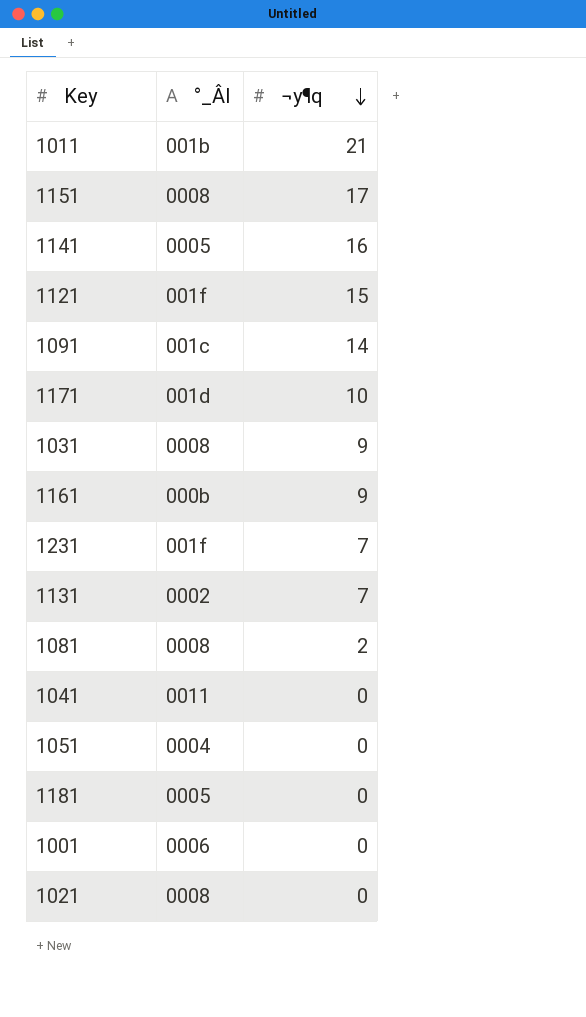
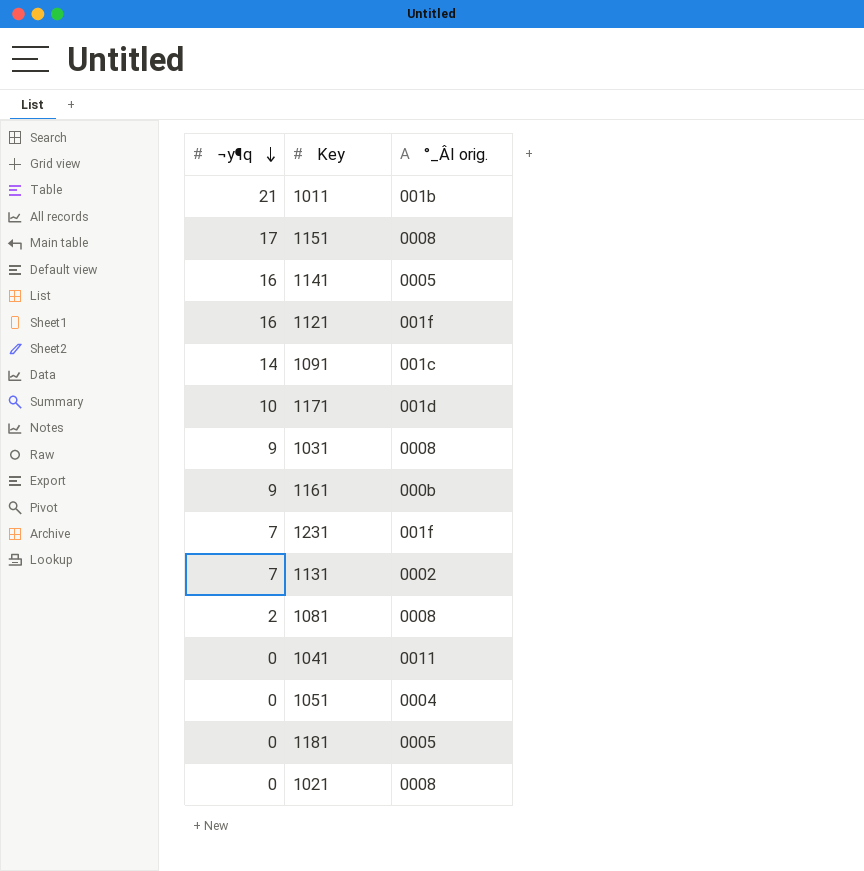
column ¬y¶q | position: 3 -> 1
column name: °_ÂI -> °_ÂI orig.
row 1001: 0006 | 0 -> none
1121 | ¬y¶q: 15 -> 16

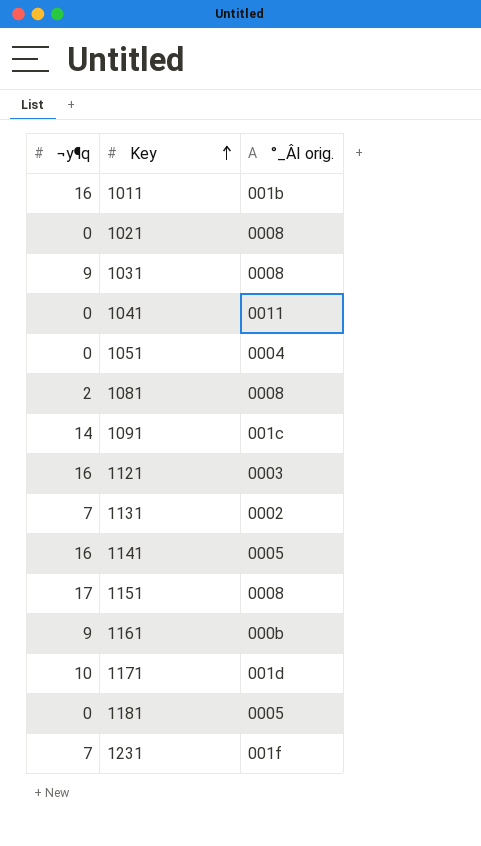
row order: ¬y¶q descending -> Key ascending
1011 | ¬y¶q: 21 -> 16
1121 | °_ÂI orig.: 001f -> 0003

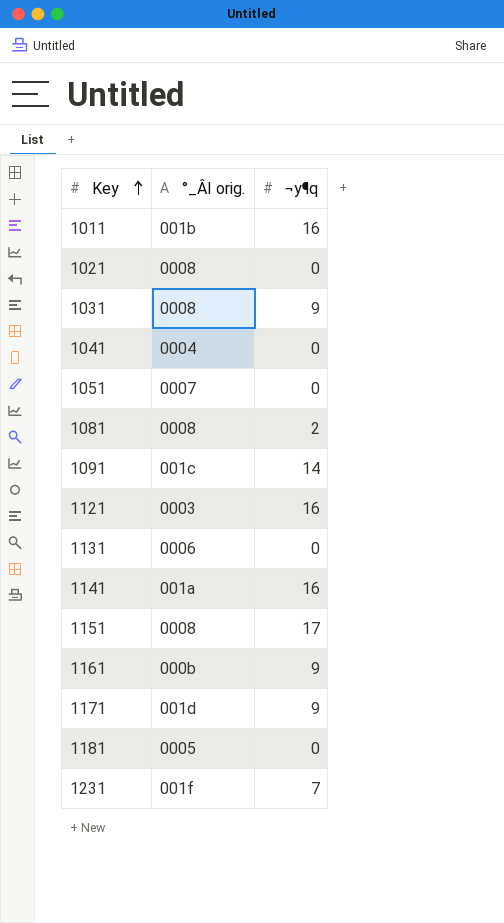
column ¬y¶q | position: 1 -> 3
1041 | °_ÂI orig.: 0011 -> 0004
1051 | °_ÂI orig.: 0004 -> 0007
1131 | °_ÂI orig.: 0002 -> 0006
1131 | ¬y¶q: 7 -> 0
1141 | °_ÂI orig.: 0005 -> 001a
1171 | ¬y¶q: 10 -> 9

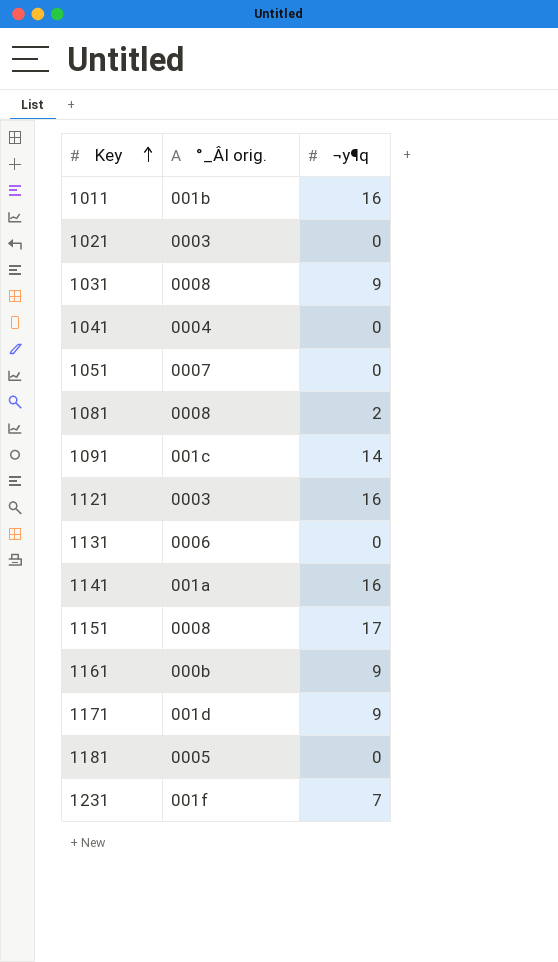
1021 | °_ÂI orig.: 0008 -> 0003

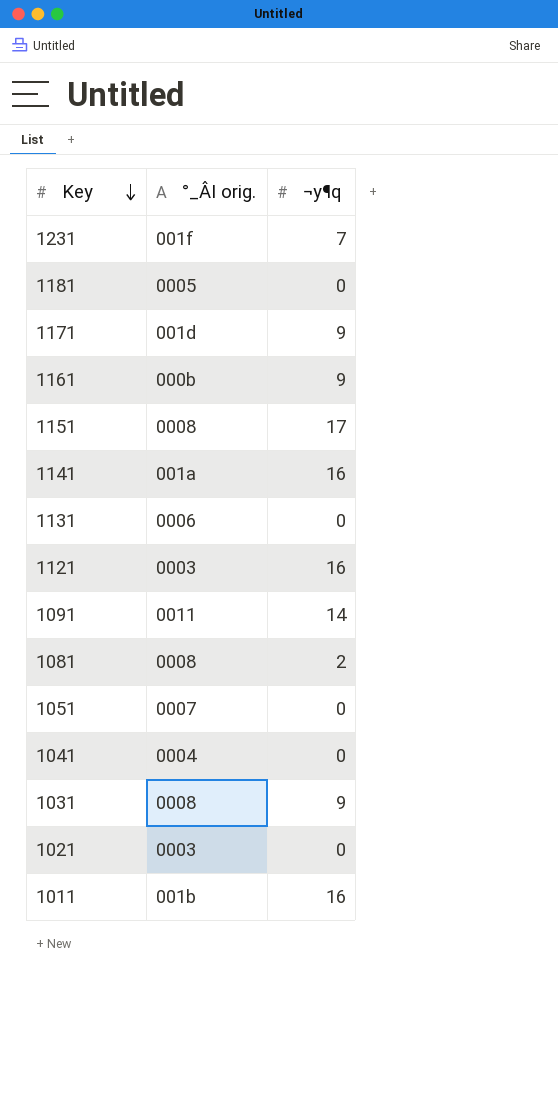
row order: Key ascending -> Key descending
1091 | °_ÂI orig.: 001c -> 0011

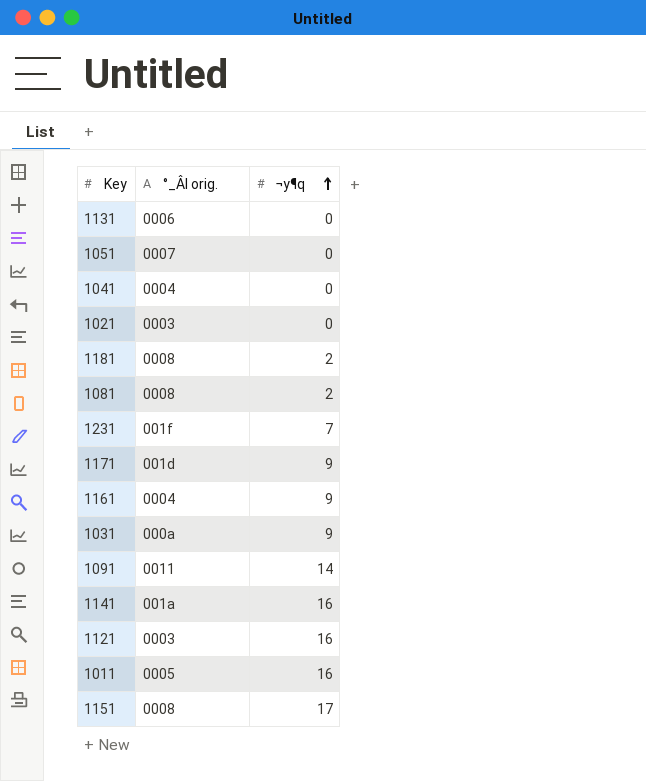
row order: Key descending -> ¬y¶q ascending
1181 | °_ÂI orig.: 0005 -> 0008
1181 | ¬y¶q: 0 -> 2
1161 | °_ÂI orig.: 000b -> 0004
1031 | °_ÂI orig.: 0008 -> 000a
1011 | °_ÂI orig.: 001b -> 0005

